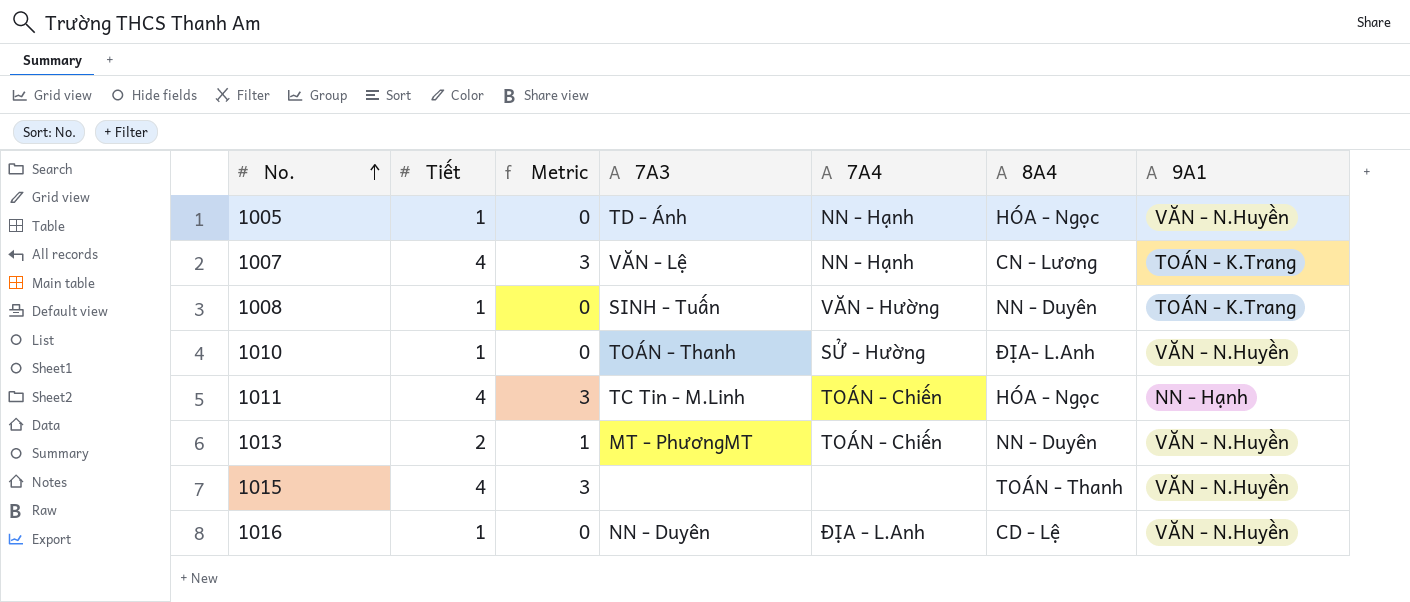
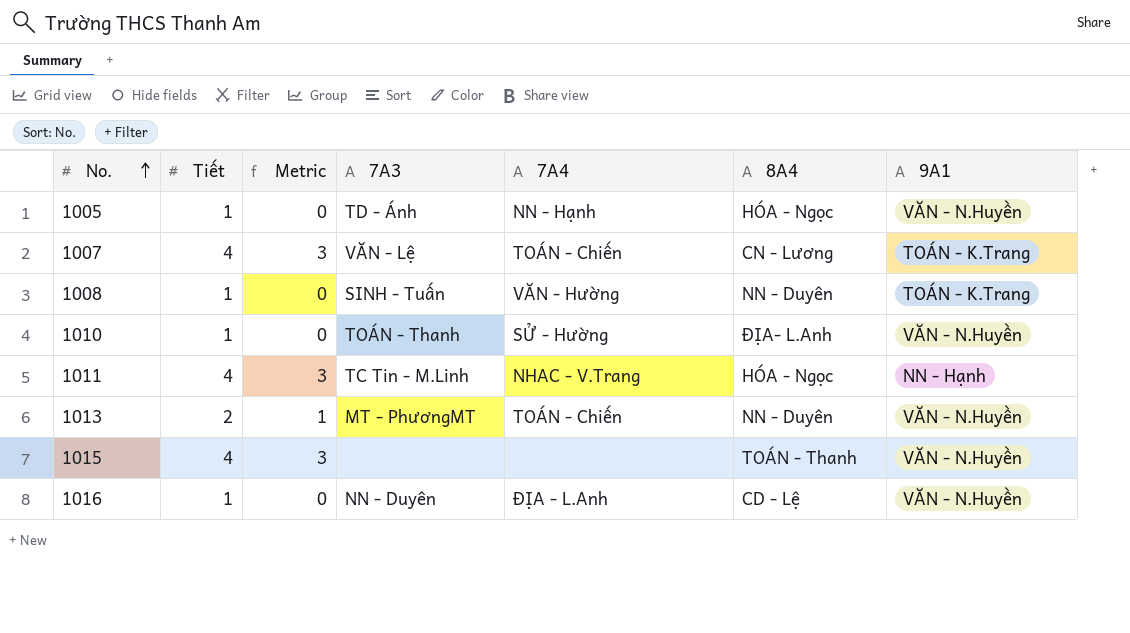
1007 | 7A4: NN - Hạnh -> TOÁN - Chiến
1011 | 7A4: TOÁN - Chiến -> NHAC - V.Trang

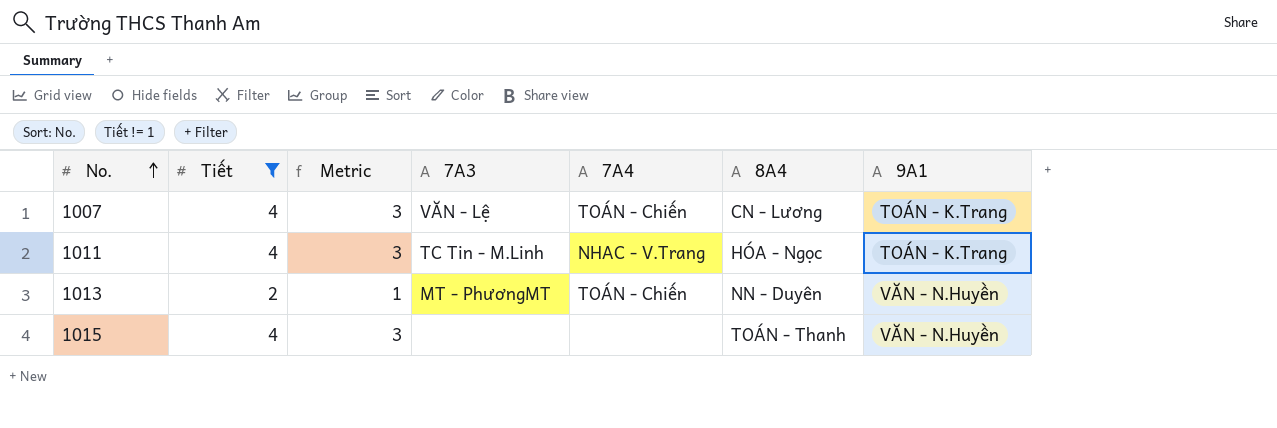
filter: none -> Tiết != 1
1011 | 9A1: NN - Hạnh -> TOÁN - K.Trang

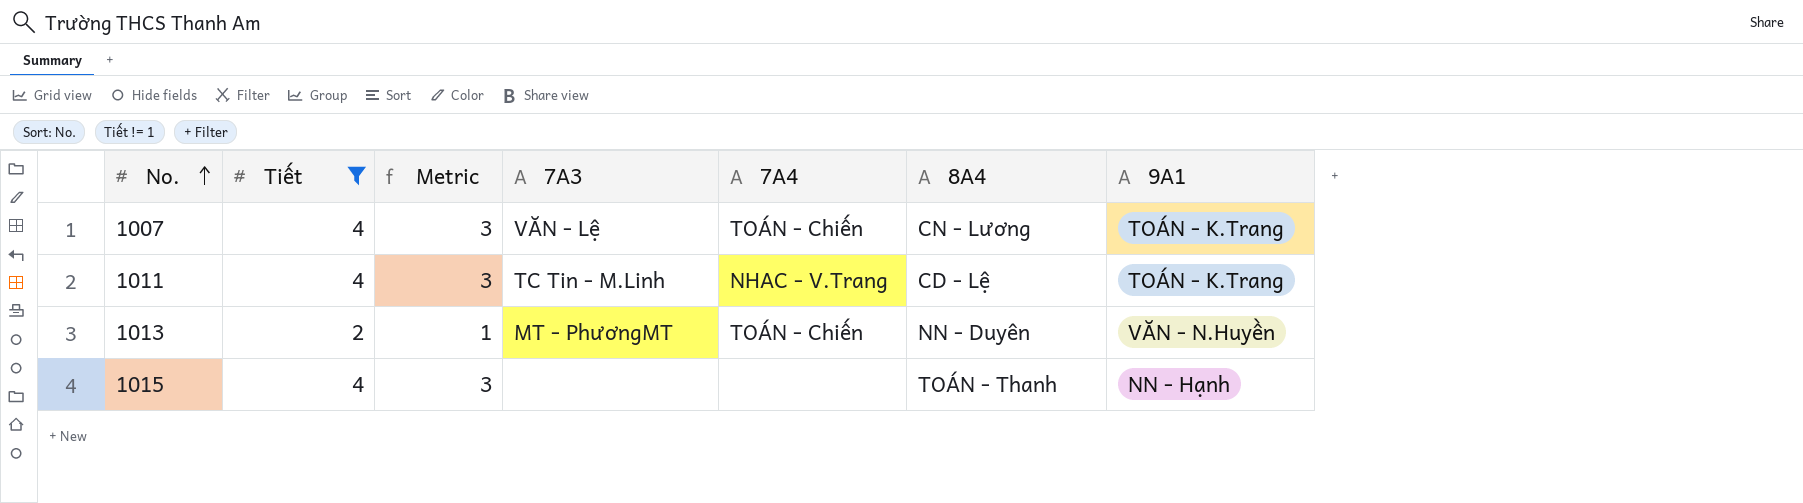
1011 | 8A4: HÓA - Ngọc -> CD - Lệ
1015 | 9A1: VĂN - N.Huyền -> NN - Hạnh

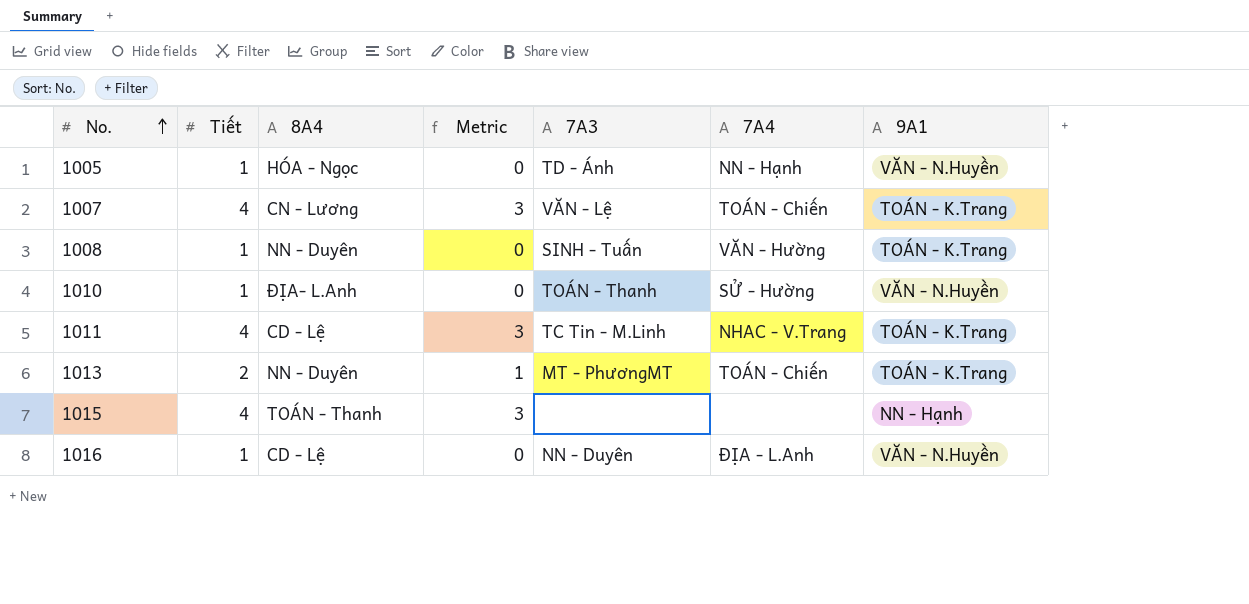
filter: Tiết != 1 -> none
column 8A4 | position: 6 -> 3
1013 | 9A1: VĂN - N.Huyền -> TOÁN - K.Trang

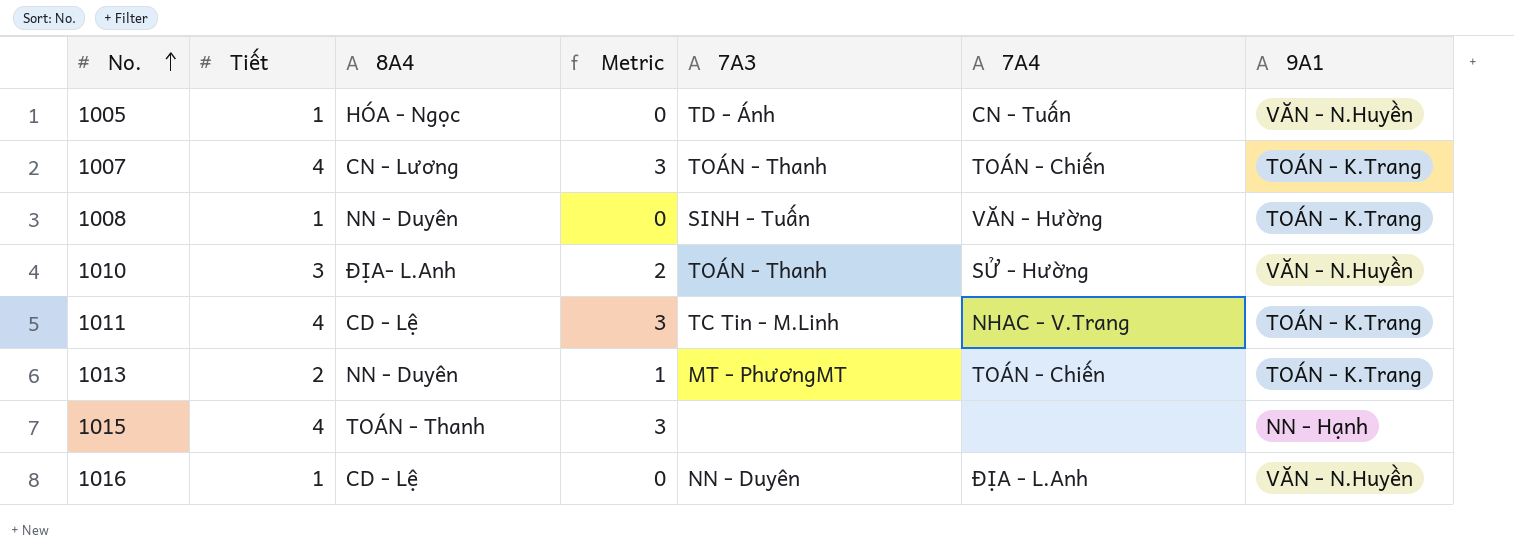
1005 | 7A4: NN - Hạnh -> CN - Tuấn
1007 | 7A3: VĂN - Lệ -> TOÁN - Thanh
1010 | Tiết: 1 -> 3
1010 | Metric: 0 -> 2

